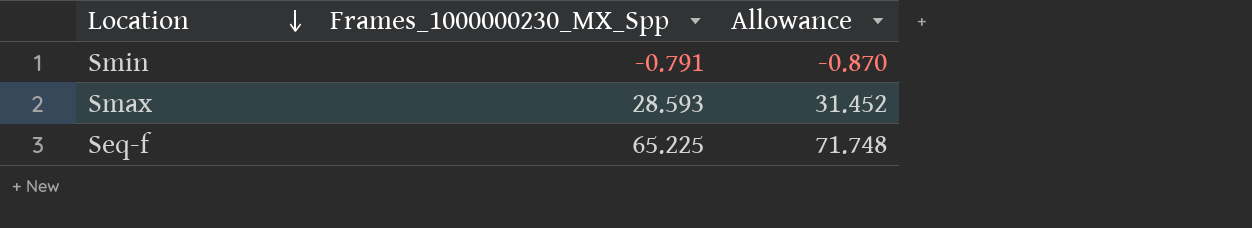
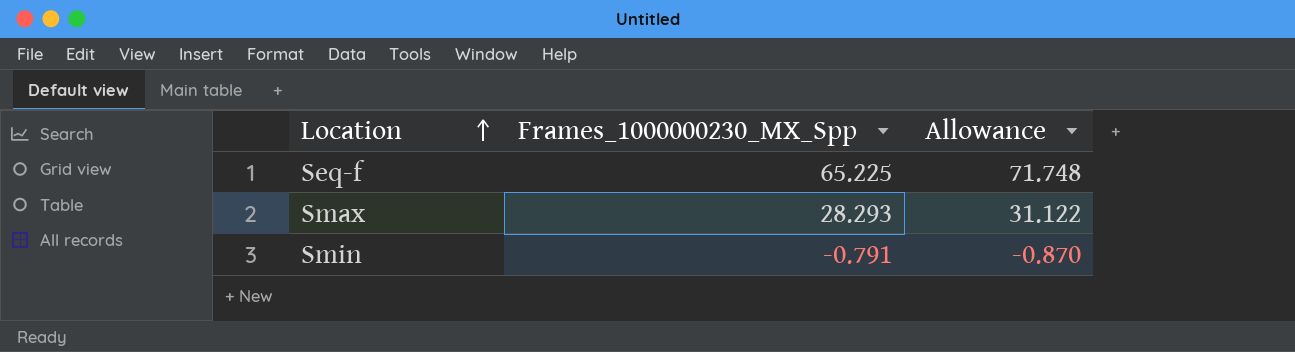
row order: Location descending -> Location ascending
Smax | Frames_1000000230_MX_Spp: 28.593 -> 28.293
Smax | Allowance: 31.452 -> 31.122

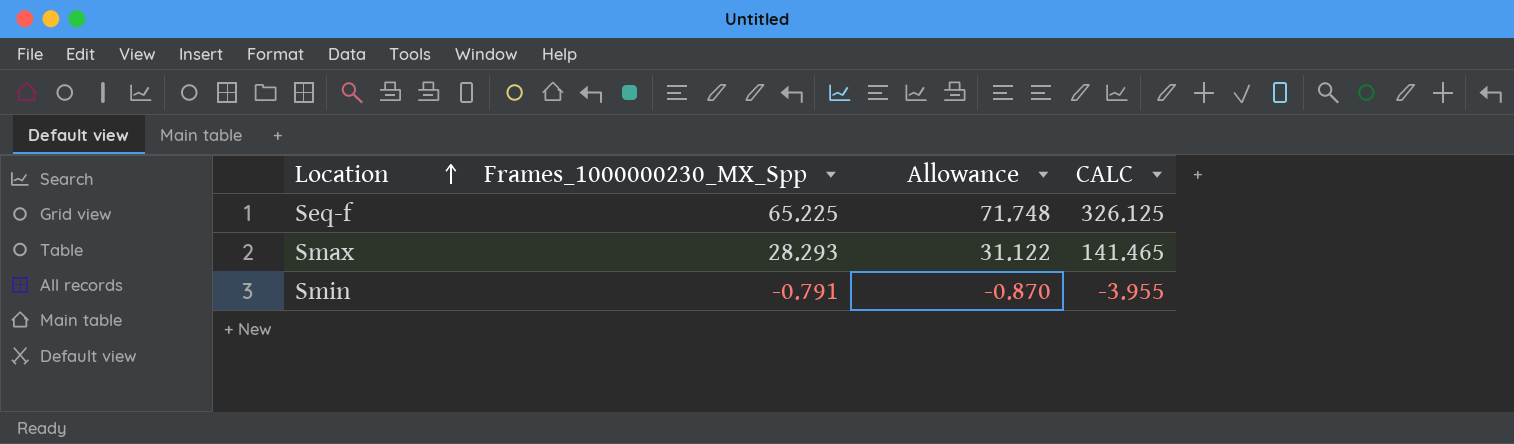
column CALC | formula: none -> [Frames_1000000230_MX_Spp] * 5

